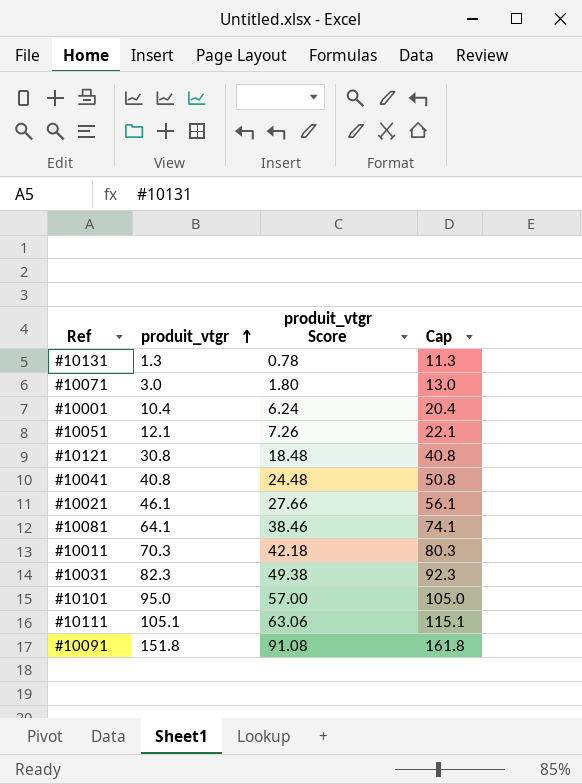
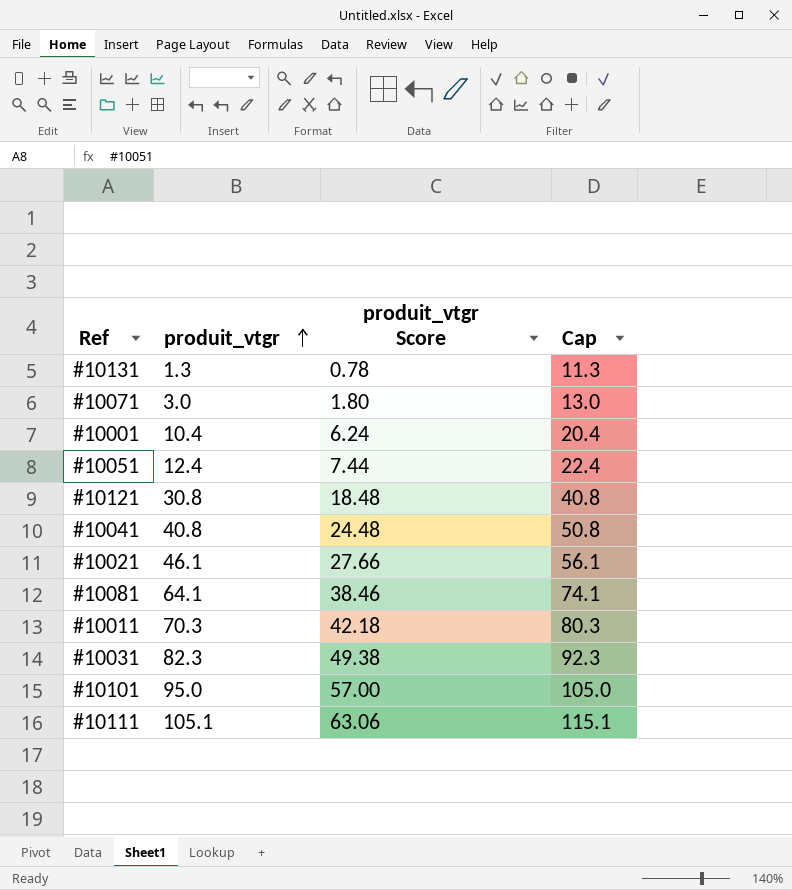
row #10091: 151.8 | 91.08 | 161.8 -> none
#10051 | produit_vtgr: 12.1 -> 12.4
#10051 | produit_vtgr Score: 7.26 -> 7.44
#10051 | Cap: 22.1 -> 22.4

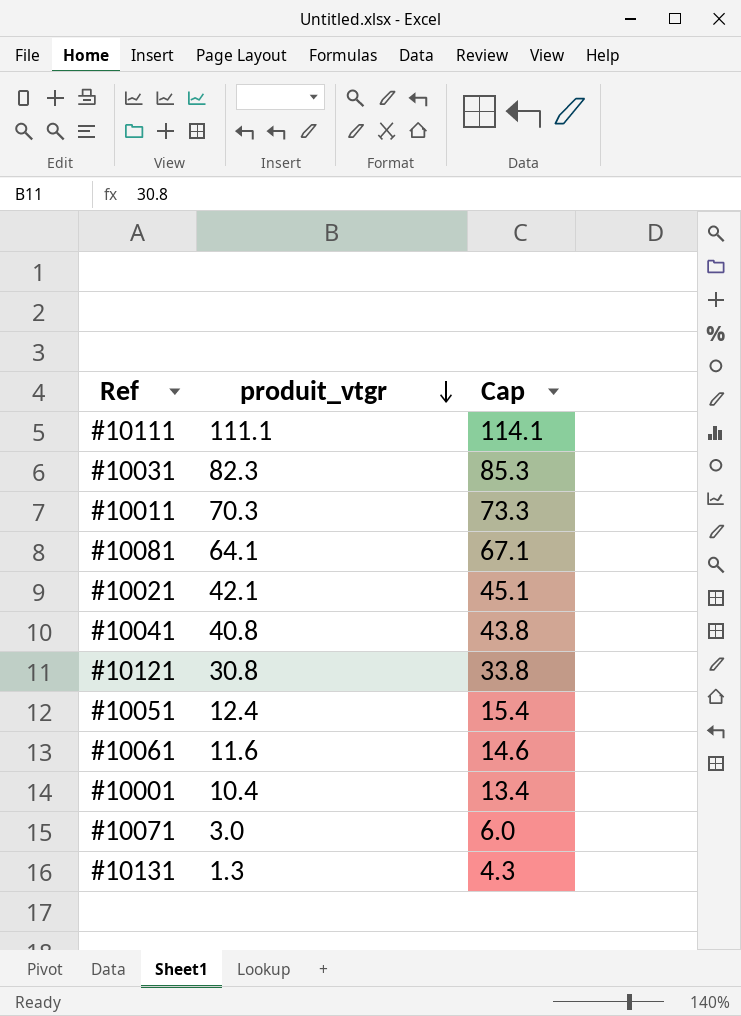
row order: produit_vtgr ascending -> produit_vtgr descending
column produit_vtgr Score | formula: [produit_vtgr] * 0.6 -> none
column Cap | formula: [produit_vtgr] + 10 -> [produit_vtgr] + 3
row #10101: 95.0 | 57.00 | 105.0 -> none
#10111 | produit_vtgr: 105.1 -> 111.1
#10021 | produit_vtgr: 46.1 -> 42.1
row #10061: none -> 11.6 | 14.6

